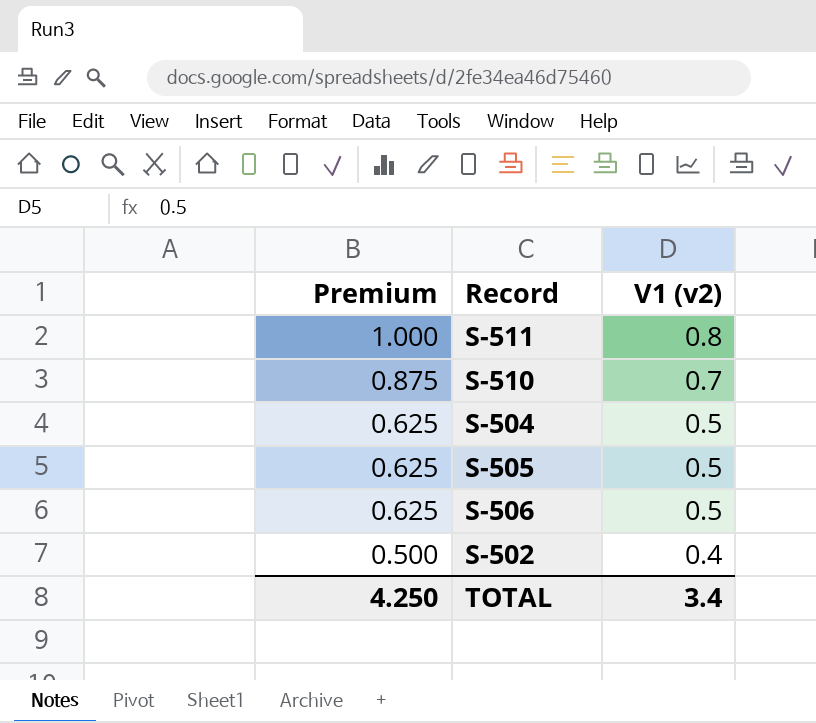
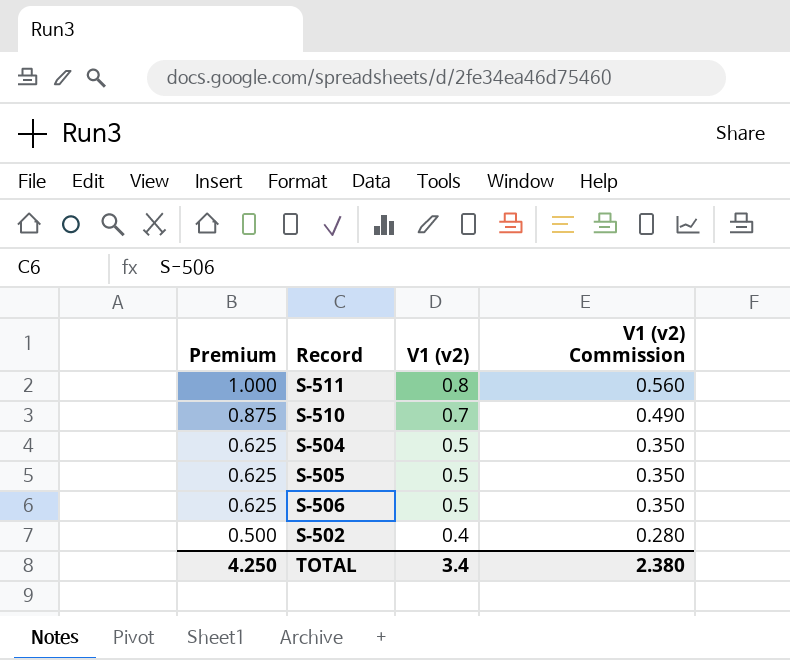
column V1 (v2) Commission | formula: none -> [V1 (v2)] * 0.7

